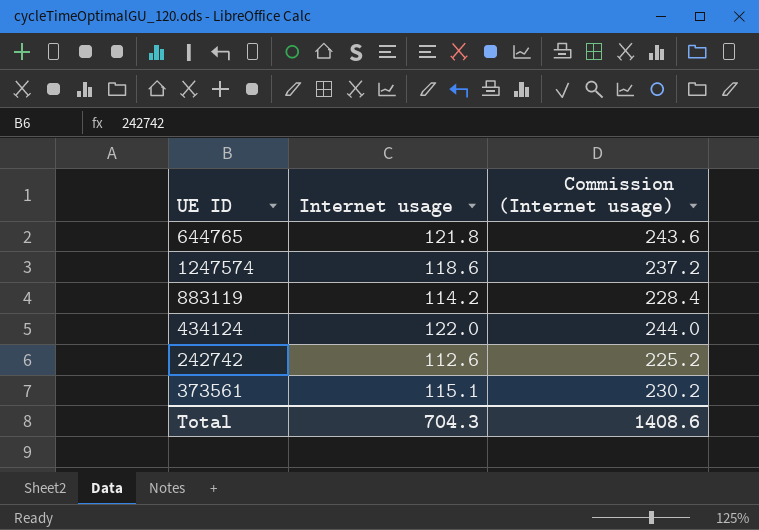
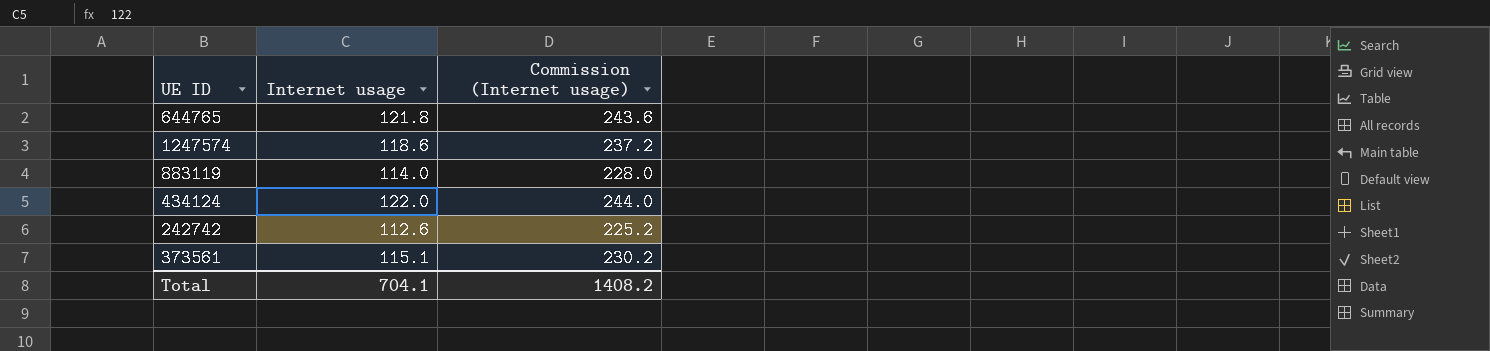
883119 | Internet usage: 114.2 -> 114.0
883119 | Commission (Internet usage): 228.4 -> 228.0
Total | Internet usage: 704.3 -> 704.1
Total | Commission (Internet usage): 1408.6 -> 1408.2

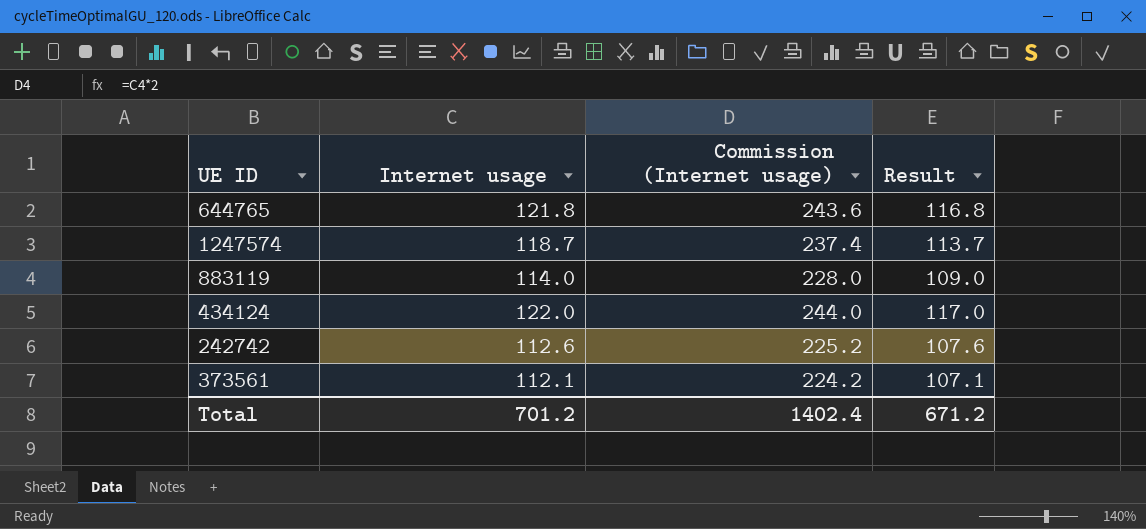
column Result | formula: none -> [Internet usage] - 5
1247574 | Internet usage: 118.6 -> 118.7
1247574 | Commission (Internet usage): 237.2 -> 237.4
373561 | Internet usage: 115.1 -> 112.1
373561 | Commission (Internet usage): 230.2 -> 224.2
Total | Internet usage: 704.1 -> 701.2
Total | Commission (Internet usage): 1408.2 -> 1402.4

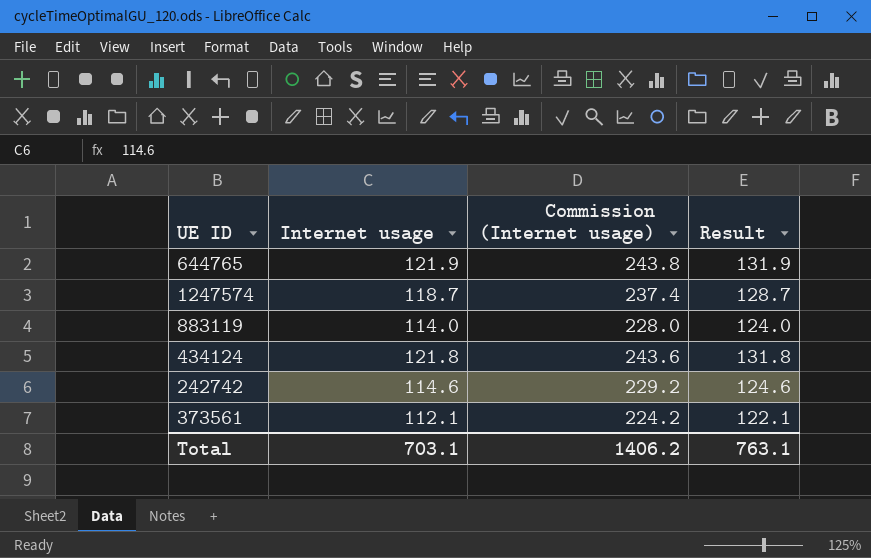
column Result | formula: [Internet usage] - 5 -> [Internet usage] + 10
644765 | Internet usage: 121.8 -> 121.9
644765 | Commission (Internet usage): 243.6 -> 243.8
434124 | Internet usage: 122.0 -> 121.8
434124 | Commission (Internet usage): 244.0 -> 243.6
242742 | Internet usage: 112.6 -> 114.6
242742 | Commission (Internet usage): 225.2 -> 229.2
Total | Internet usage: 701.2 -> 703.1
Total | Commission (Internet usage): 1402.4 -> 1406.2
Total | Result: 671.2 -> 763.1

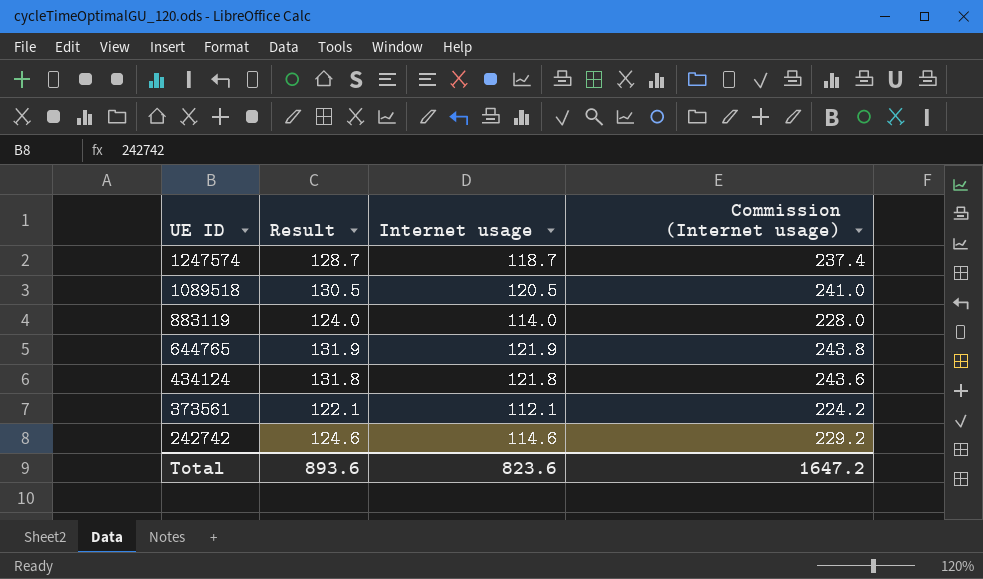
row order: none -> UE ID descending
column Result | position: 4 -> 2
row 1089518: none -> 130.5 | 120.5 | 241.0
Total | Result: 763.1 -> 893.6
Total | Internet usage: 703.1 -> 823.6
Total | Commission (Internet usage): 1406.2 -> 1647.2

